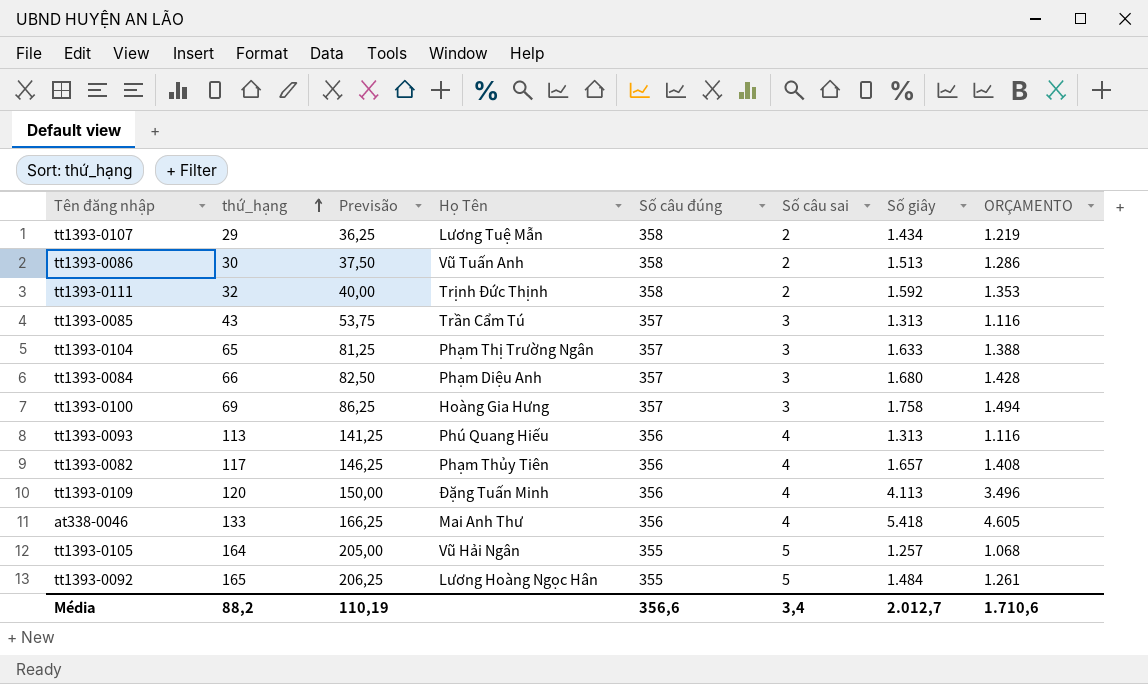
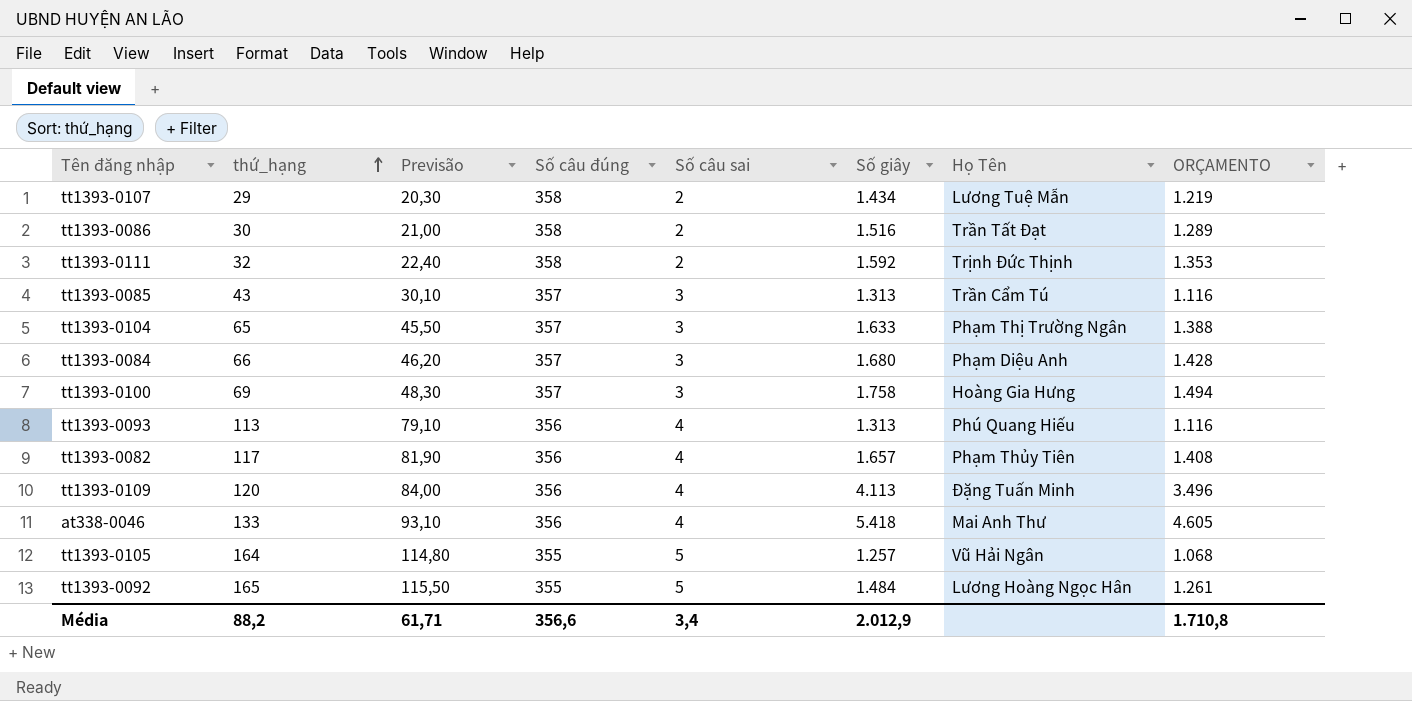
column Previsão | formula: [thứ_hạng] * 1,25 -> [thứ_hạng] * 0,7
column Họ Tên | position: 4 -> 7
tt1393-0086 | Số giây: 1.513 -> 1.516
tt1393-0086 | Họ Tên: Vũ Tuấn Anh -> Trần Tất Đạt
tt1393-0086 | ORÇAMENTO: 1.286 -> 1.289
Média | Previsão: 110,19 -> 61,71
Média | Số giây: 2.012,7 -> 2.012,9
Média | ORÇAMENTO: 1.710,6 -> 1.710,8

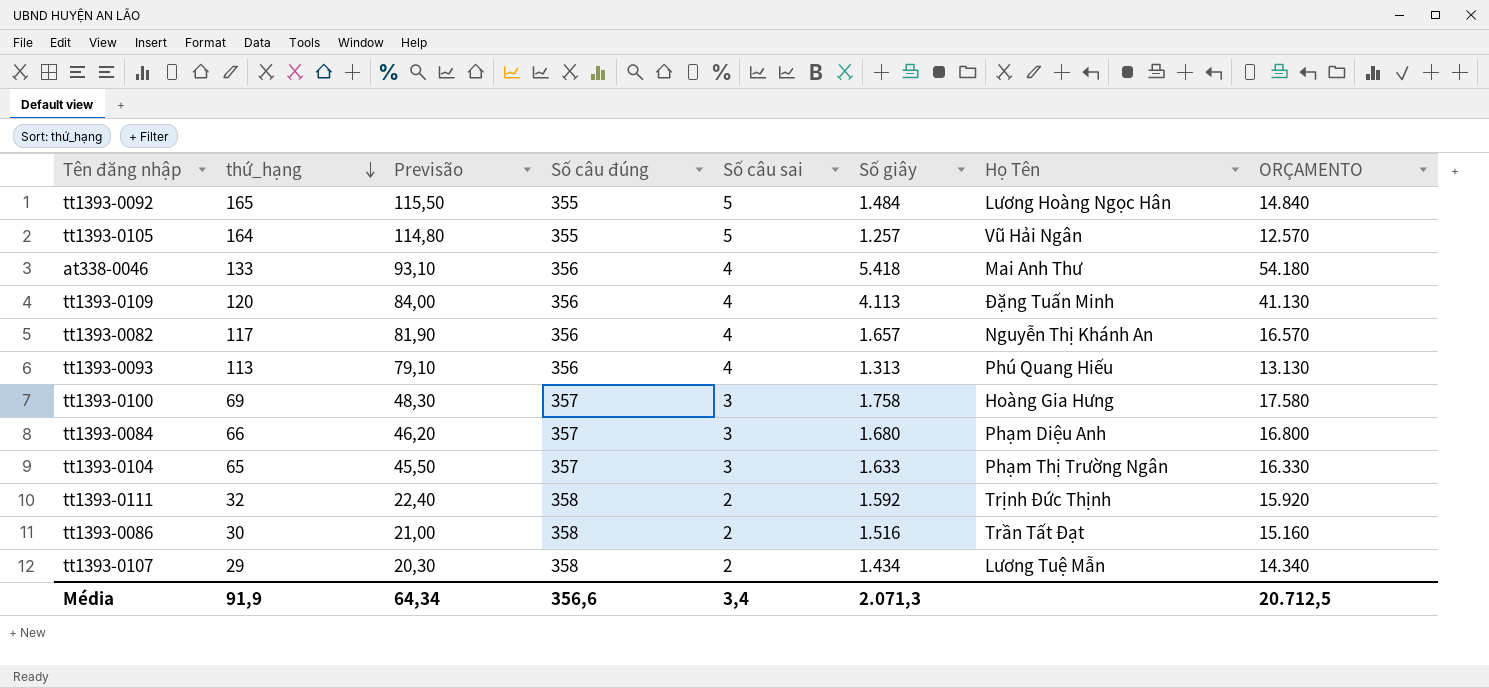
row order: thứ_hạng ascending -> thứ_hạng descending
column ORÇAMENTO | formula: [Số giây] * 0,85 -> [Số giây] * 10
row tt1393-0085: 43 | 30,10 | 357 | 3 | 1.313 | Trần Cẩm Tú | 1.116 -> none
tt1393-0082 | Họ Tên: Phạm Thủy Tiên -> Nguyễn Thị Khánh An
Média | thứ_hạng: 88,2 -> 91,9
Média | Previsão: 61,71 -> 64,34
Média | Số giây: 2.012,9 -> 2.071,3
Média | ORÇAMENTO: 1.710,8 -> 20.712,5

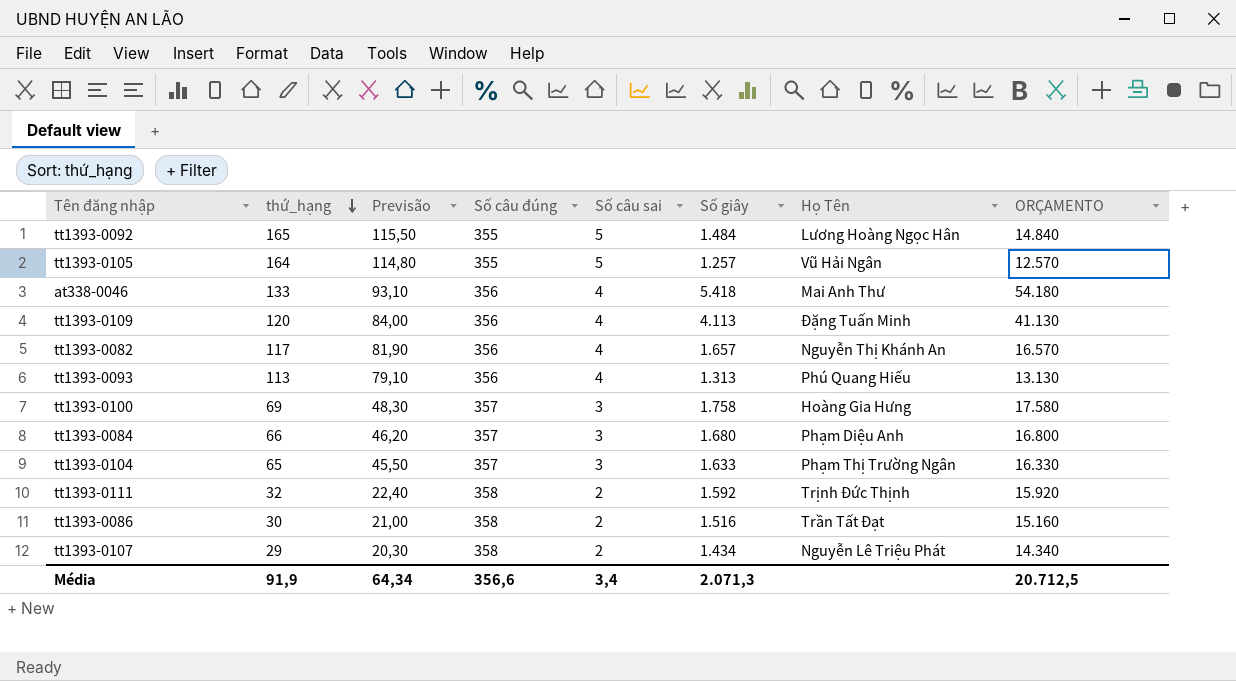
tt1393-0107 | Họ Tên: Lương Tuệ Mẫn -> Nguyễn Lê Triệu Phát

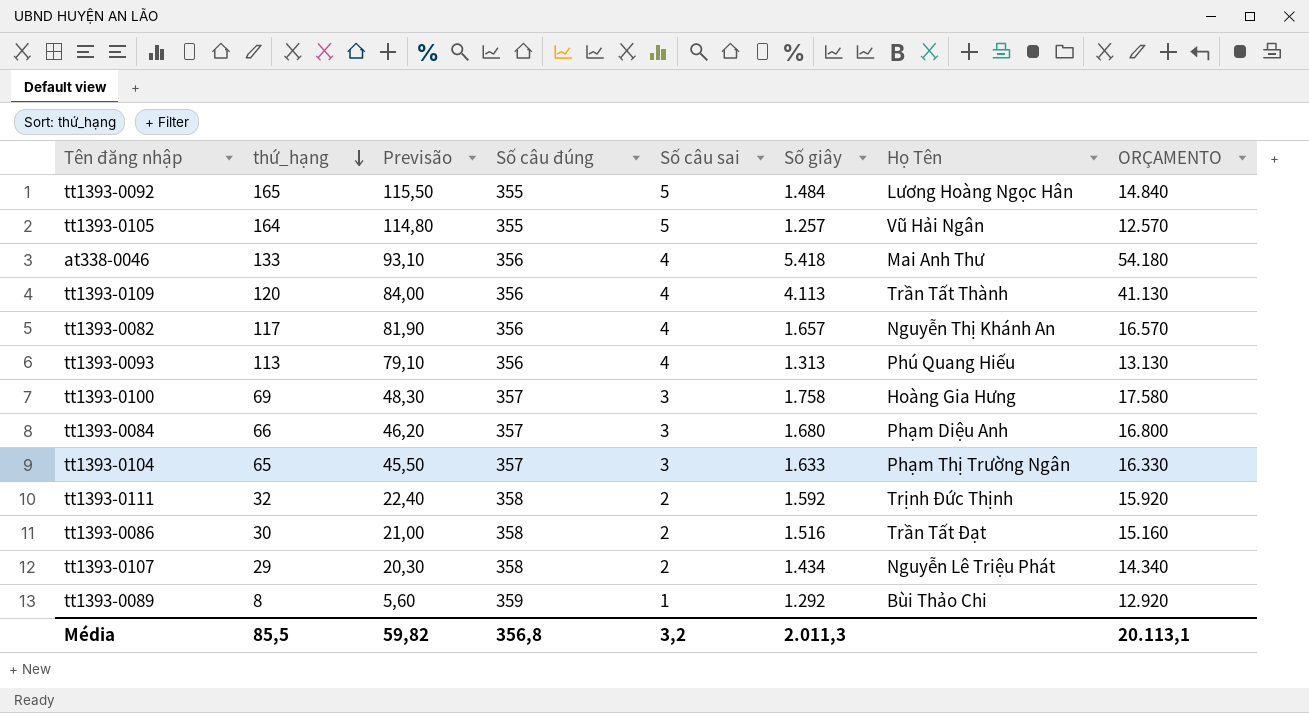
tt1393-0109 | Họ Tên: Đặng Tuấn Minh -> Trần Tất Thành
row tt1393-0089: none -> 8 | 5,60 | 359 | 1 | 1.292 | Bùi Thảo Chi | 12.920
Média | thứ_hạng: 91,9 -> 85,5
Média | Previsão: 64,34 -> 59,82
Média | Số câu đúng: 356,6 -> 356,8
Média | Số câu sai: 3,4 -> 3,2
Média | Số giây: 2.071,3 -> 2.011,3
Média | ORÇAMENTO: 20.712,5 -> 20.113,1

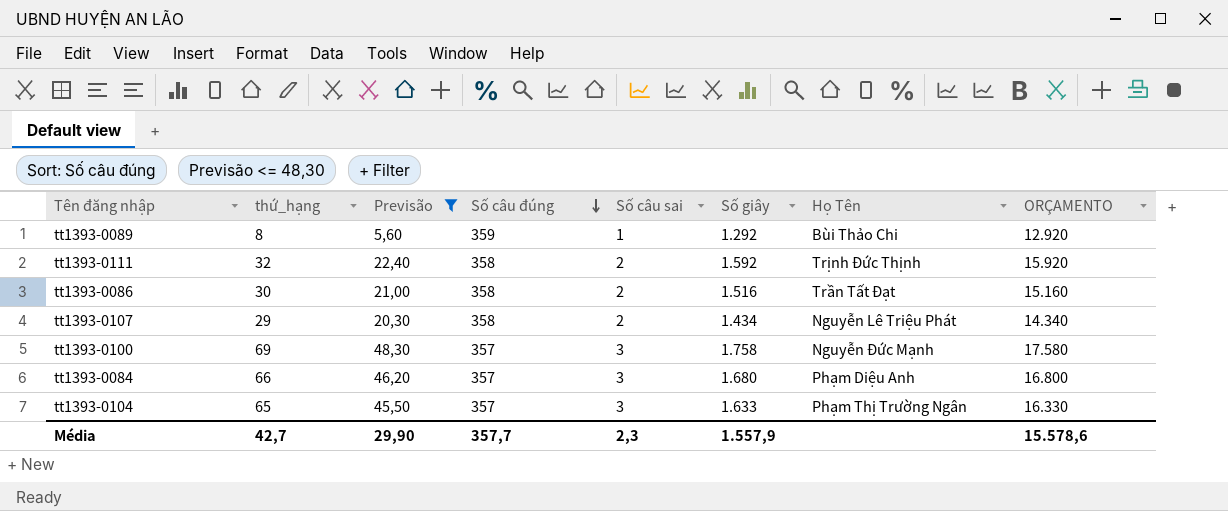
filter: none -> Previsão <= 48,30
row order: thứ_hạng descending -> Số câu đúng descending
tt1393-0100 | Họ Tên: Hoàng Gia Hưng -> Nguyễn Đức Mạnh
Média | thứ_hạng: 85,5 -> 42,7
Média | Previsão: 59,82 -> 29,90
Média | Số câu đúng: 356,8 -> 357,7
Média | Số câu sai: 3,2 -> 2,3
Média | Số giây: 2.011,3 -> 1.557,9
Média | ORÇAMENTO: 20.113,1 -> 15.578,6

